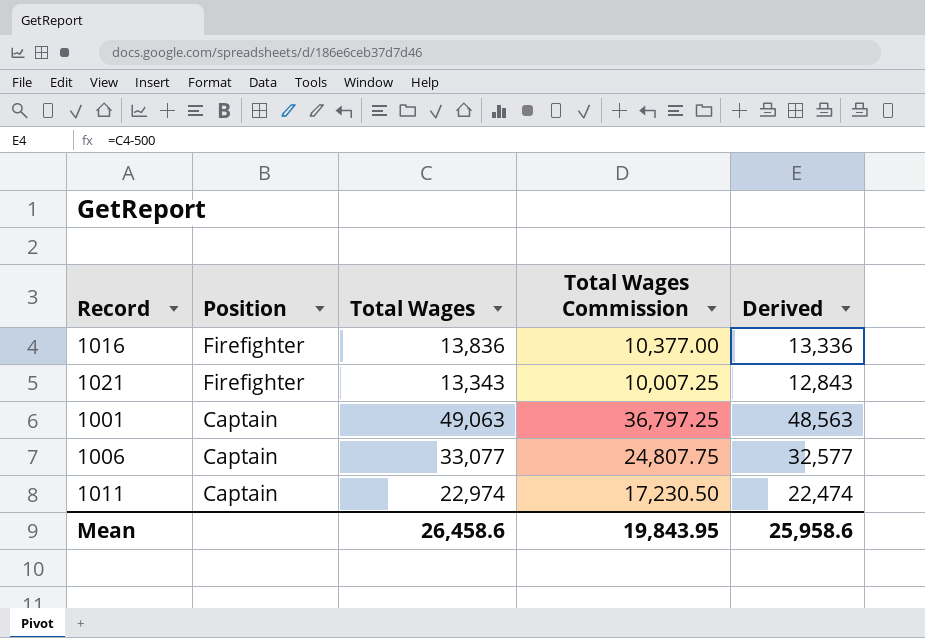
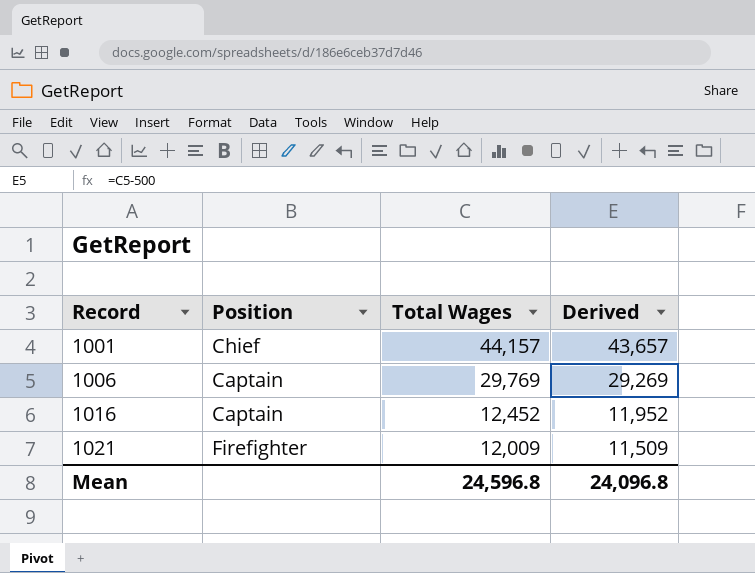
row order: Position descending -> Record ascending
column Total Wages Commission | formula: [Total Wages] * 0.75 -> none
row 1011: Captain | 22,974 | 17,230.50 | 22,474 -> none
1001 | Position: Captain -> Chief
1001 | Total Wages: 49,063 -> 44,157
1001 | Derived: 48,563 -> 43,657
1006 | Total Wages: 33,077 -> 29,769
1006 | Derived: 32,577 -> 29,269
1016 | Position: Firefighter -> Captain
1016 | Total Wages: 13,836 -> 12,452
1016 | Derived: 13,336 -> 11,952
1021 | Total Wages: 13,343 -> 12,009
1021 | Derived: 12,843 -> 11,509
Mean | Total Wages: 26,458.6 -> 24,596.8
Mean | Derived: 25,958.6 -> 24,096.8

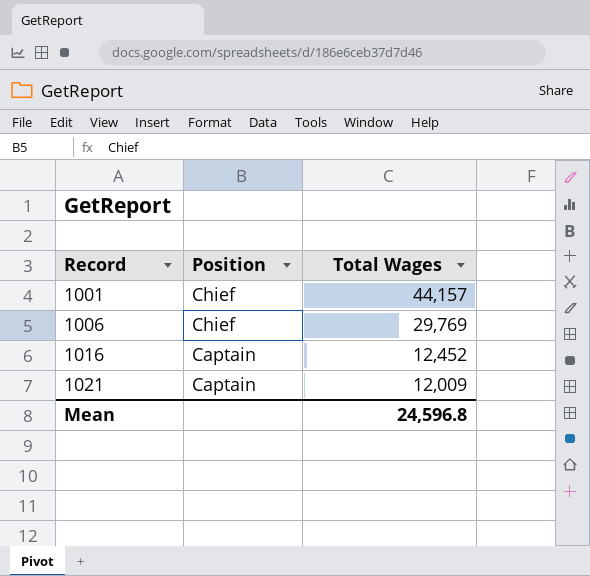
column Derived | formula: [Total Wages] - 500 -> none
1006 | Position: Captain -> Chief
1021 | Position: Firefighter -> Captain

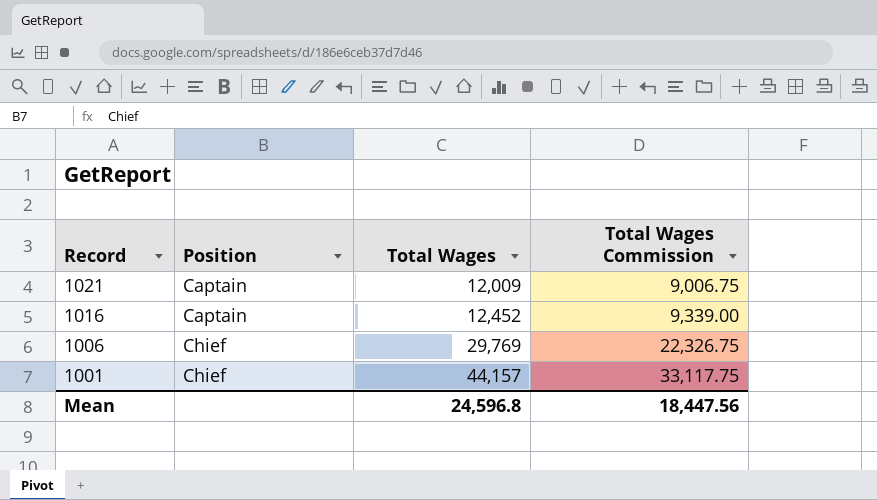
row order: Record ascending -> Record descending
column Total Wages Commission | formula: none -> [Total Wages] * 0.75

